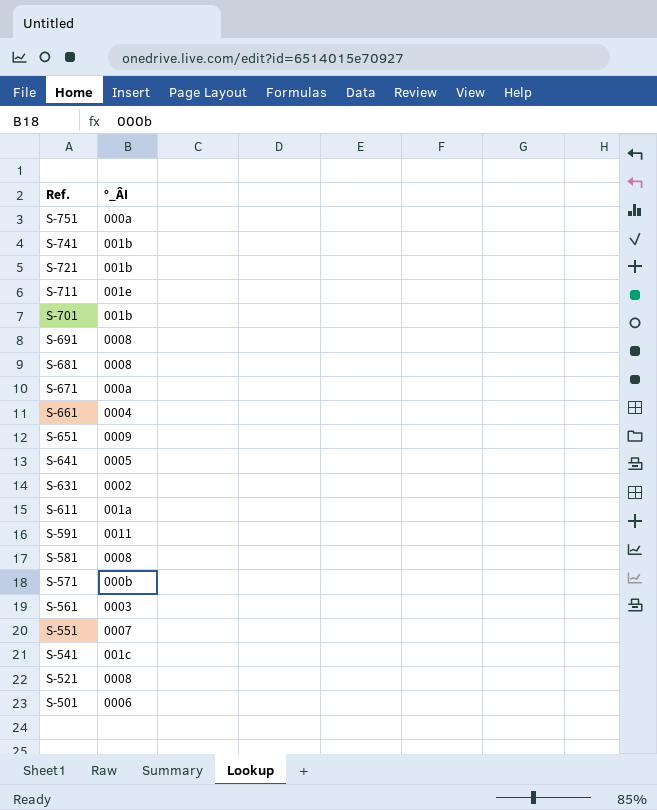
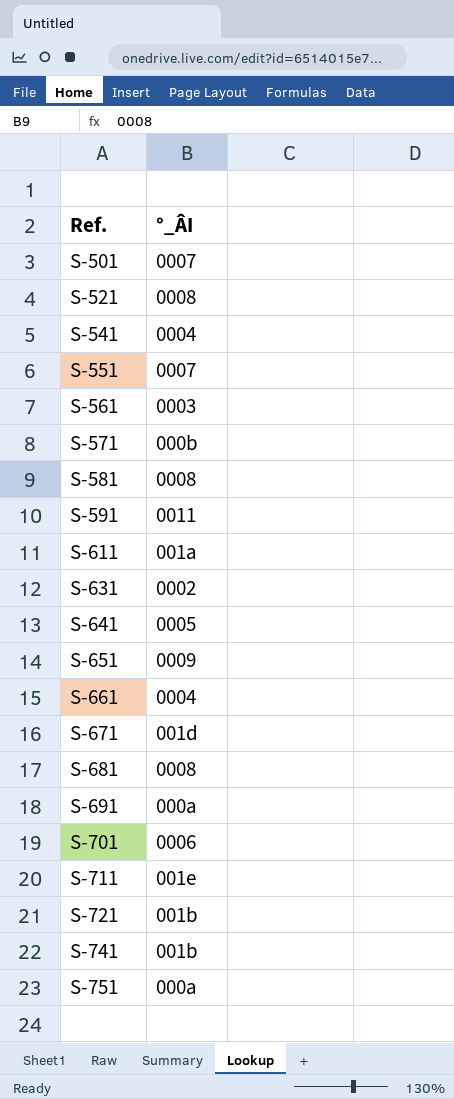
row order: Ref. descending -> Ref. ascending
S-501 | °_ÂI: 0006 -> 0007
S-541 | °_ÂI: 001c -> 0004
S-671 | °_ÂI: 000a -> 001d
S-691 | °_ÂI: 0008 -> 000a
S-701 | °_ÂI: 001b -> 0006

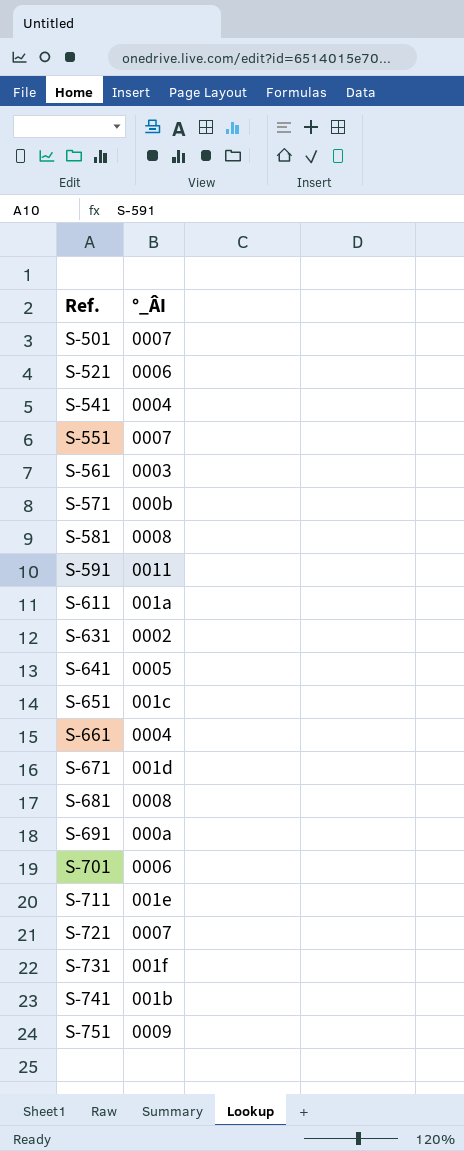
S-521 | °_ÂI: 0008 -> 0006
S-651 | °_ÂI: 0009 -> 001c
S-721 | °_ÂI: 001b -> 0007
row S-731: none -> 001f
S-751 | °_ÂI: 000a -> 0009

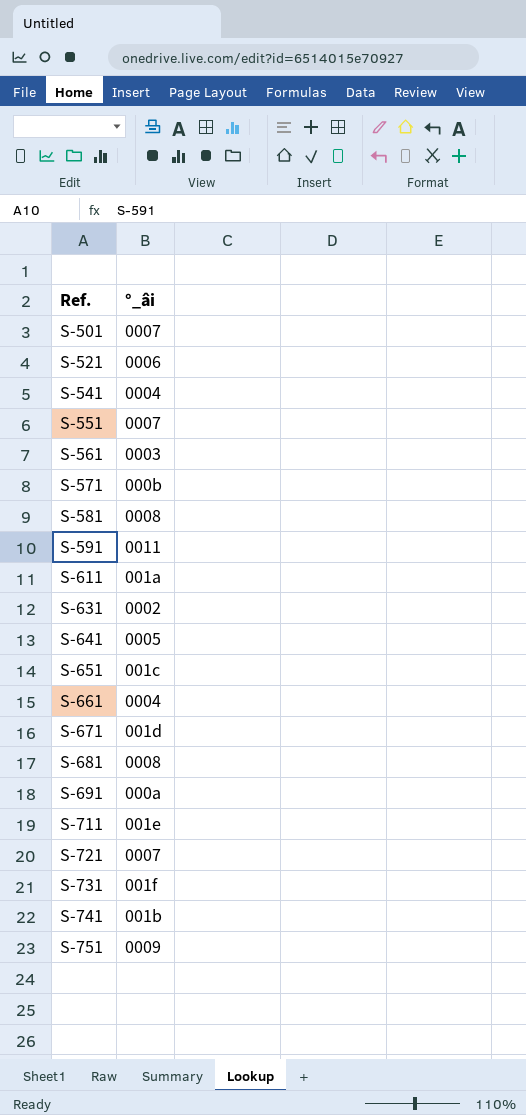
column name: °_ÂI -> °_âi
row S-701: 0006 -> none

